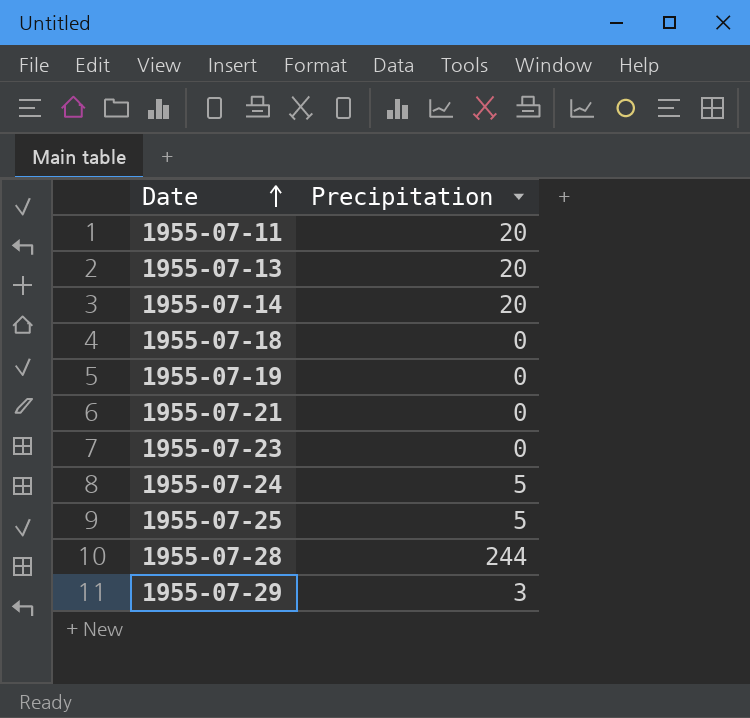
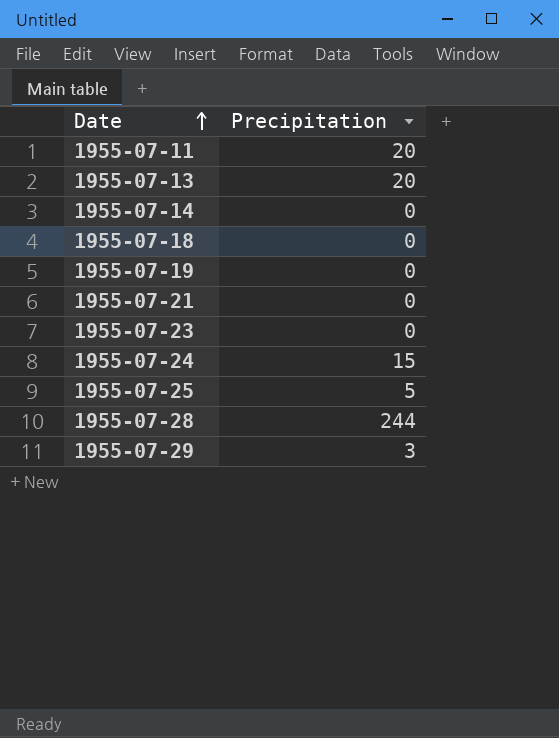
1955-07-14 | Precipitation: 20 -> 0
1955-07-24 | Precipitation: 5 -> 15

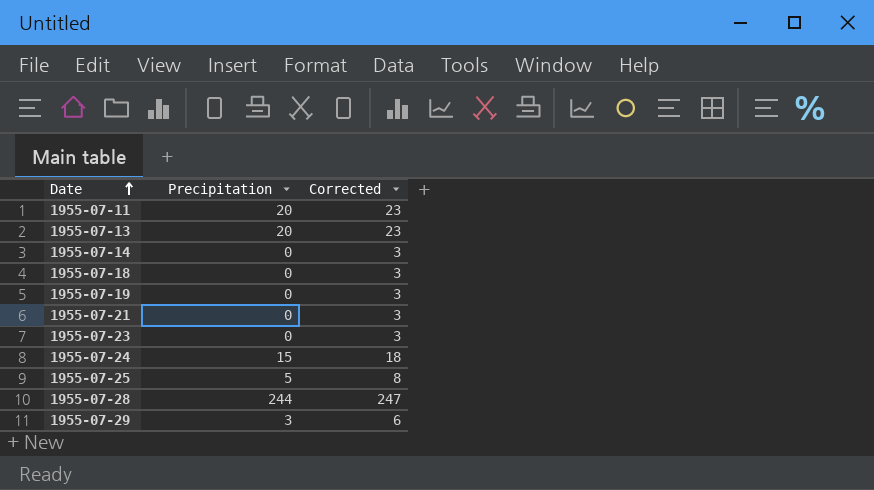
column Corrected | formula: none -> [Precipitation] + 3

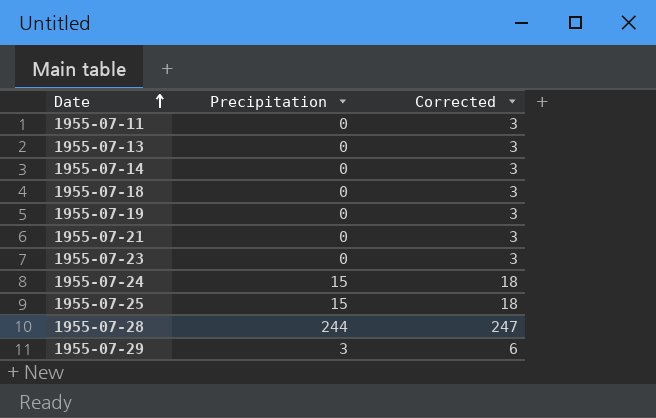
1955-07-11 | Precipitation: 20 -> 0
1955-07-11 | Corrected: 23 -> 3
1955-07-13 | Precipitation: 20 -> 0
1955-07-13 | Corrected: 23 -> 3
1955-07-25 | Precipitation: 5 -> 15
1955-07-25 | Corrected: 8 -> 18

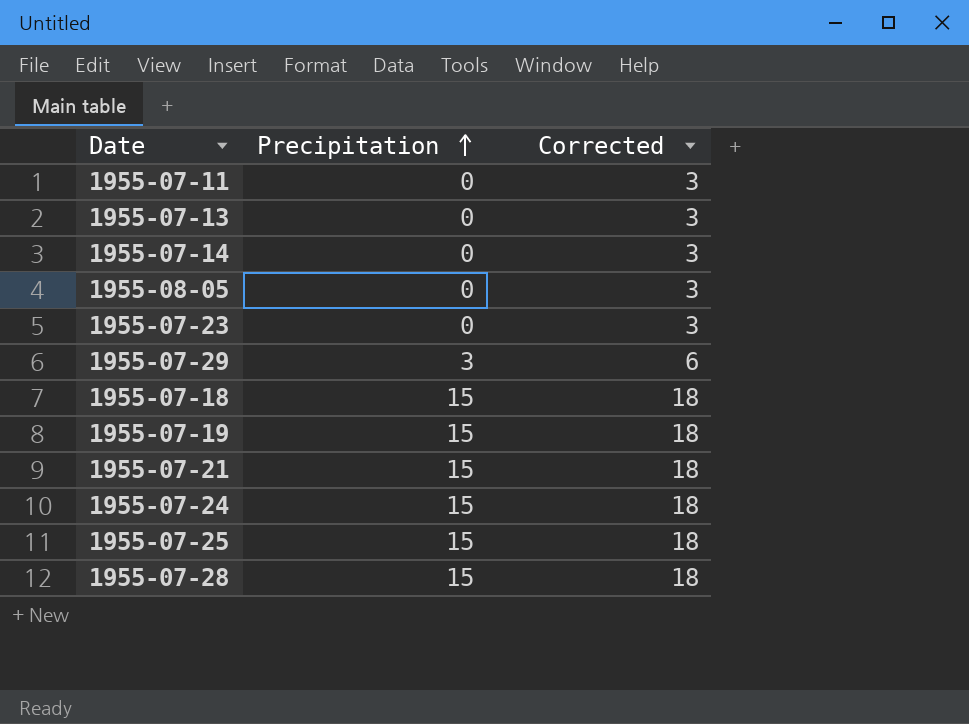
row order: Date ascending -> Precipitation ascending
row 1955-08-05: none -> 0 | 3
1955-07-18 | Precipitation: 0 -> 15
1955-07-18 | Corrected: 3 -> 18
1955-07-19 | Precipitation: 0 -> 15
1955-07-19 | Corrected: 3 -> 18
1955-07-21 | Precipitation: 0 -> 15
1955-07-21 | Corrected: 3 -> 18
1955-07-28 | Precipitation: 244 -> 15
1955-07-28 | Corrected: 247 -> 18

